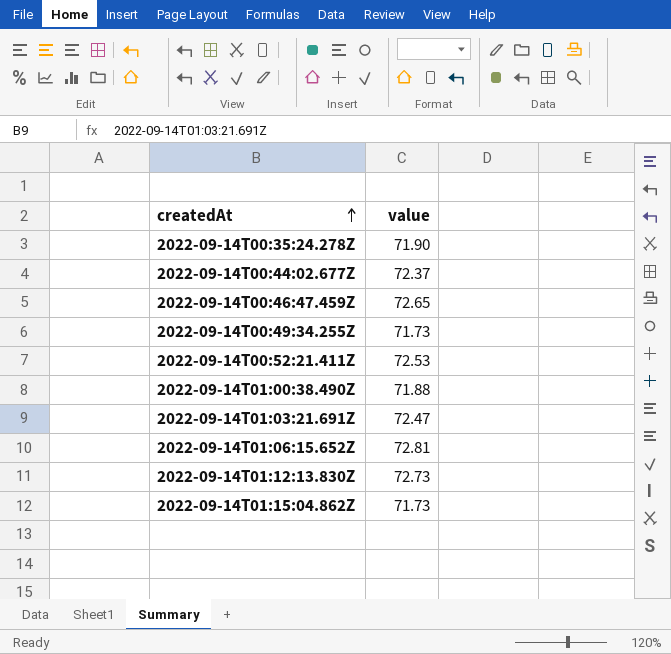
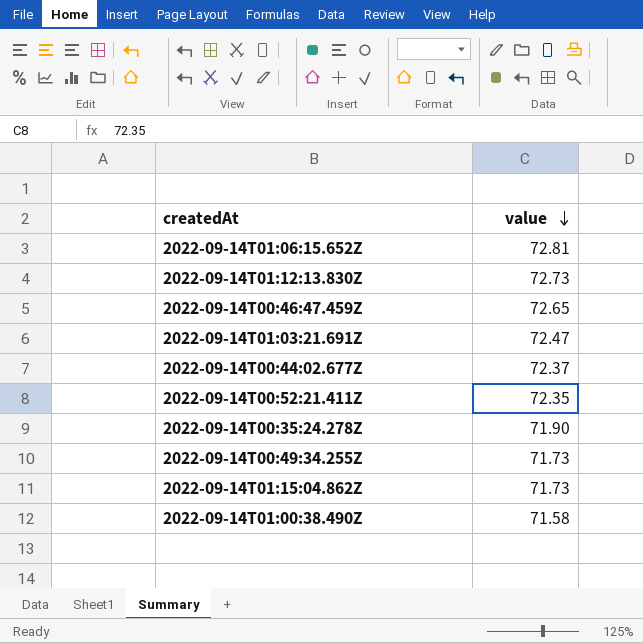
row order: createdAt ascending -> value descending
2022-09-14T00:52:21.411Z | value: 72.53 -> 72.35
2022-09-14T01:00:38.490Z | value: 71.88 -> 71.58

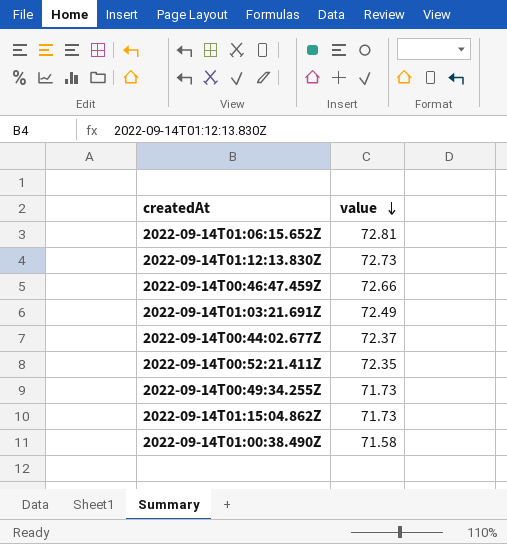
row 2022-09-14T00:35:24.278Z: 71.90 -> none
2022-09-14T00:46:47.459Z | value: 72.65 -> 72.66
2022-09-14T01:03:21.691Z | value: 72.47 -> 72.49

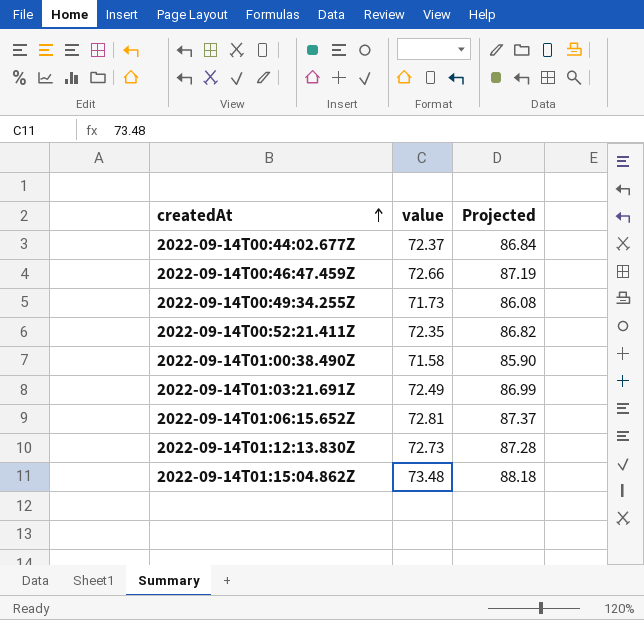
row order: value descending -> createdAt ascending
column Projected | formula: none -> [value] * 1.2
2022-09-14T01:15:04.862Z | value: 71.73 -> 73.48

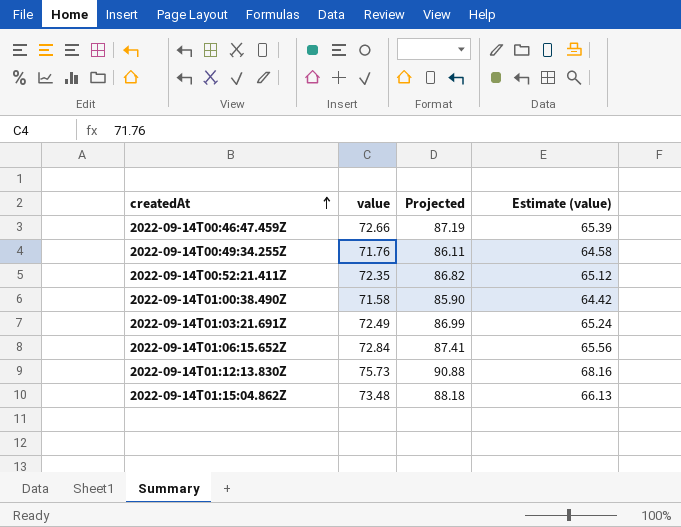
column Estimate (value) | formula: none -> [value] * 0.9
row 2022-09-14T00:44:02.677Z: 72.37 | 86.84 -> none
2022-09-14T00:49:34.255Z | value: 71.73 -> 71.76
2022-09-14T00:49:34.255Z | Projected: 86.08 -> 86.11
2022-09-14T01:06:15.652Z | value: 72.81 -> 72.84
2022-09-14T01:06:15.652Z | Projected: 87.37 -> 87.41
2022-09-14T01:12:13.830Z | value: 72.73 -> 75.73
2022-09-14T01:12:13.830Z | Projected: 87.28 -> 90.88

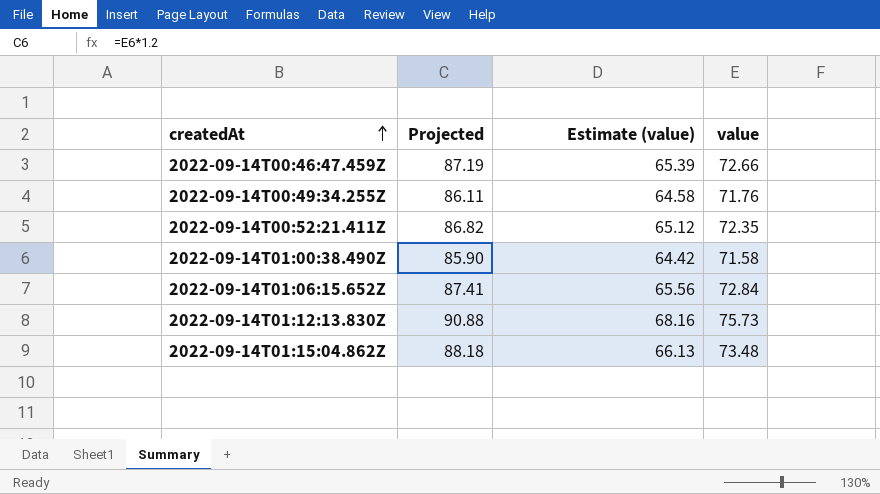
column value | position: 2 -> 4
row 2022-09-14T01:03:21.691Z: 72.49 | 86.99 | 65.24 -> none

